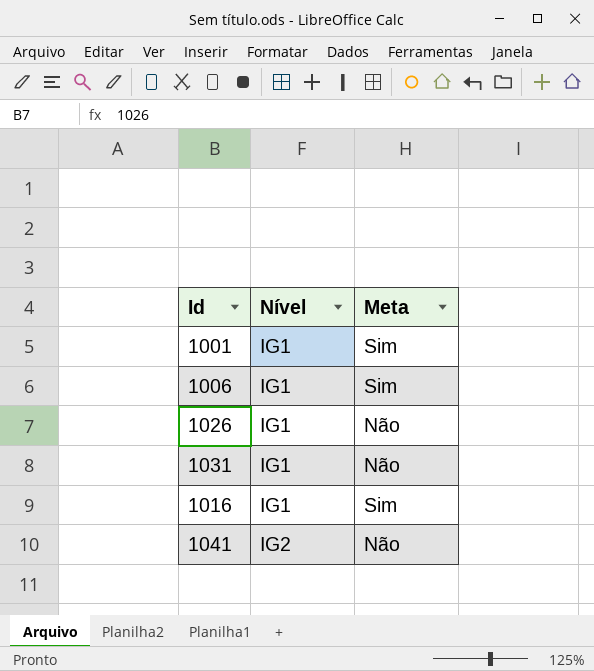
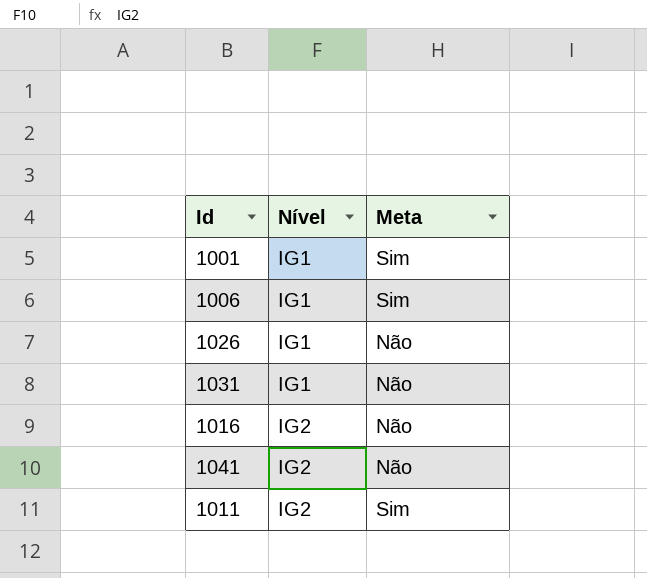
1016 | Nível: IG1 -> IG2
1016 | Meta: Sim -> Não
row 1011: none -> IG2 | Sim

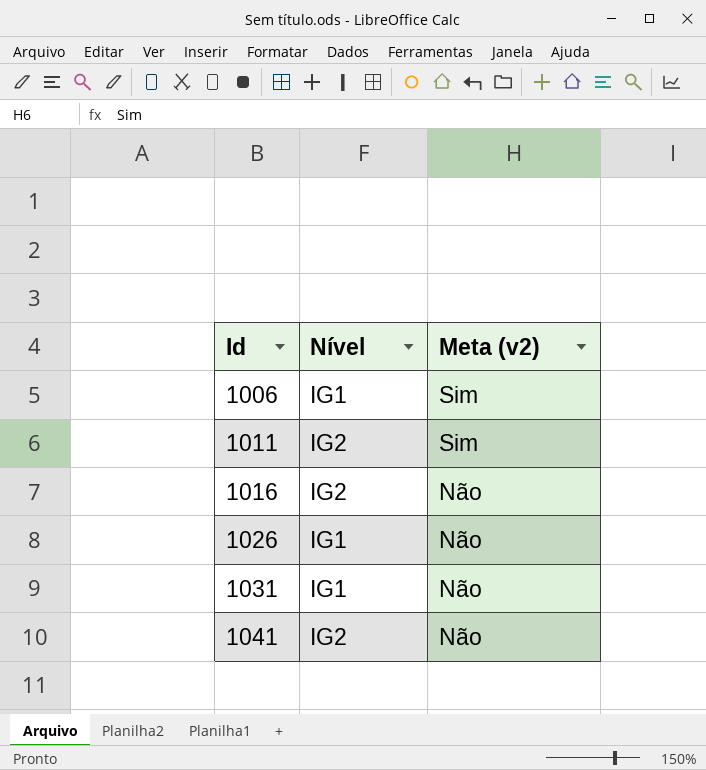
row order: Nível ascending -> Id ascending
column name: Meta -> Meta (v2)
row 1001: IG1 | Sim -> none

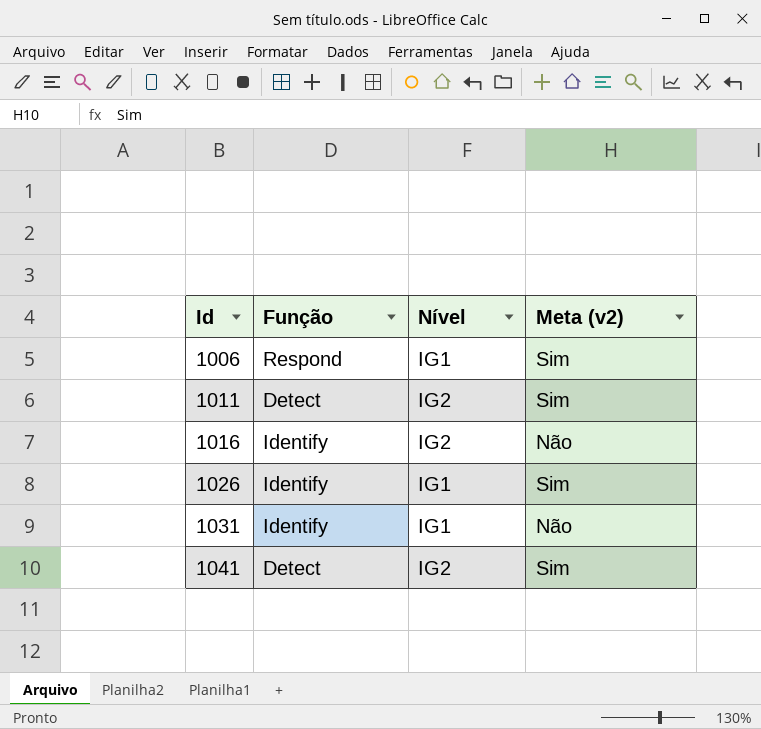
column Função | position: none -> 2
1026 | Meta (v2): Não -> Sim
1041 | Meta (v2): Não -> Sim

